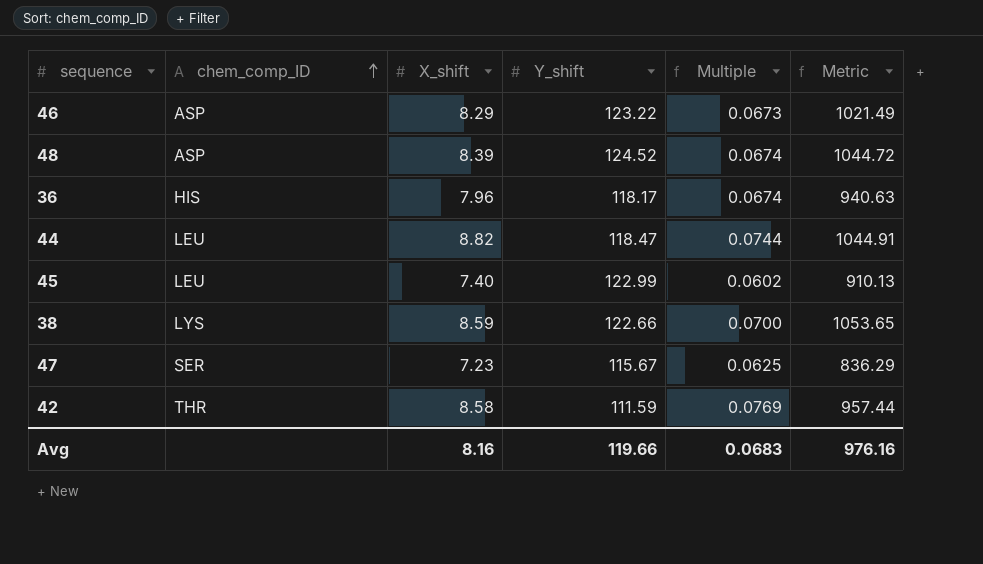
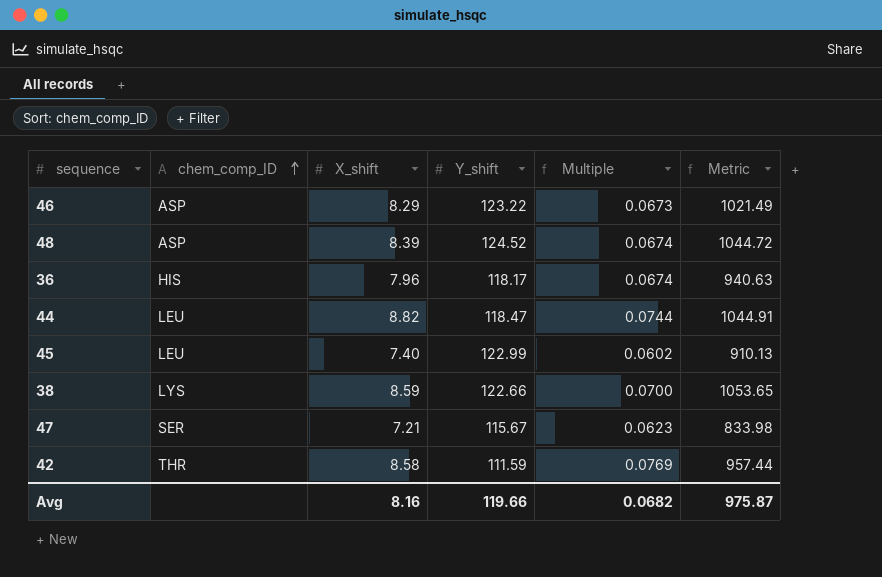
47 | X_shift: 7.23 -> 7.21
47 | Multiple: 0.0625 -> 0.0623
47 | Metric: 836.29 -> 833.98
Avg | Multiple: 0.0683 -> 0.0682
Avg | Metric: 976.16 -> 975.87

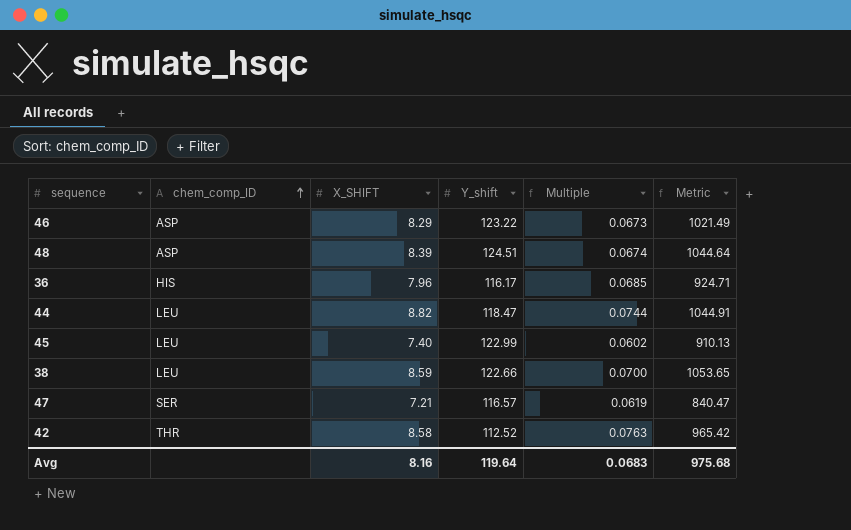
column name: X_shift -> X_SHIFT
48 | Y_shift: 124.52 -> 124.51
48 | Metric: 1044.72 -> 1044.64
36 | Y_shift: 118.17 -> 116.17
36 | Multiple: 0.0674 -> 0.0685
36 | Metric: 940.63 -> 924.71
38 | chem_comp_ID: LYS -> LEU
47 | Y_shift: 115.67 -> 116.57
47 | Multiple: 0.0623 -> 0.0619
47 | Metric: 833.98 -> 840.47
42 | Y_shift: 111.59 -> 112.52
42 | Multiple: 0.0769 -> 0.0763
42 | Metric: 957.44 -> 965.42
Avg | Y_shift: 119.66 -> 119.64
Avg | Multiple: 0.0682 -> 0.0683
Avg | Metric: 975.87 -> 975.68

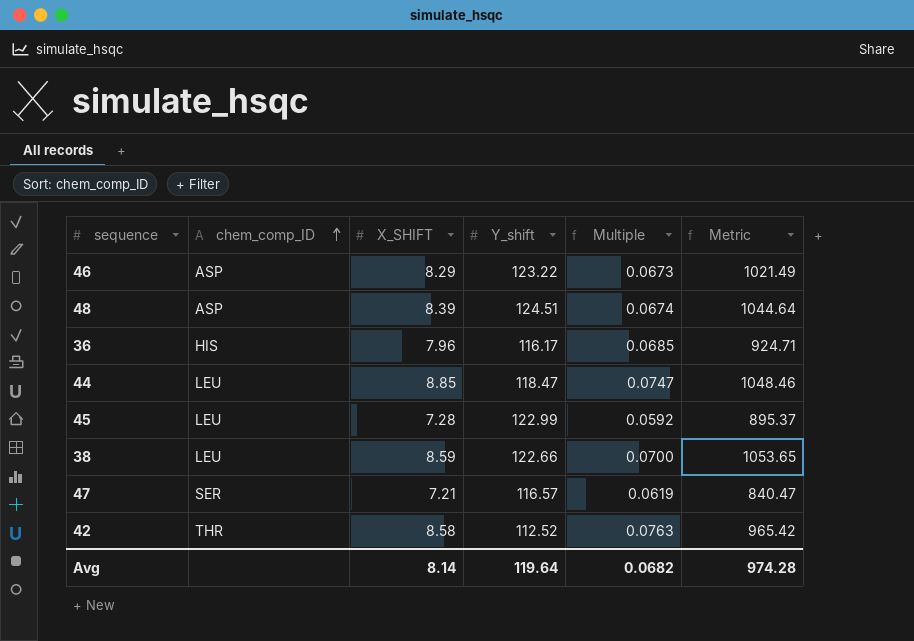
44 | X_SHIFT: 8.82 -> 8.85
44 | Multiple: 0.0744 -> 0.0747
44 | Metric: 1044.91 -> 1048.46
45 | X_SHIFT: 7.40 -> 7.28
45 | Multiple: 0.0602 -> 0.0592
45 | Metric: 910.13 -> 895.37
Avg | X_SHIFT: 8.16 -> 8.14
Avg | Multiple: 0.0683 -> 0.0682
Avg | Metric: 975.68 -> 974.28

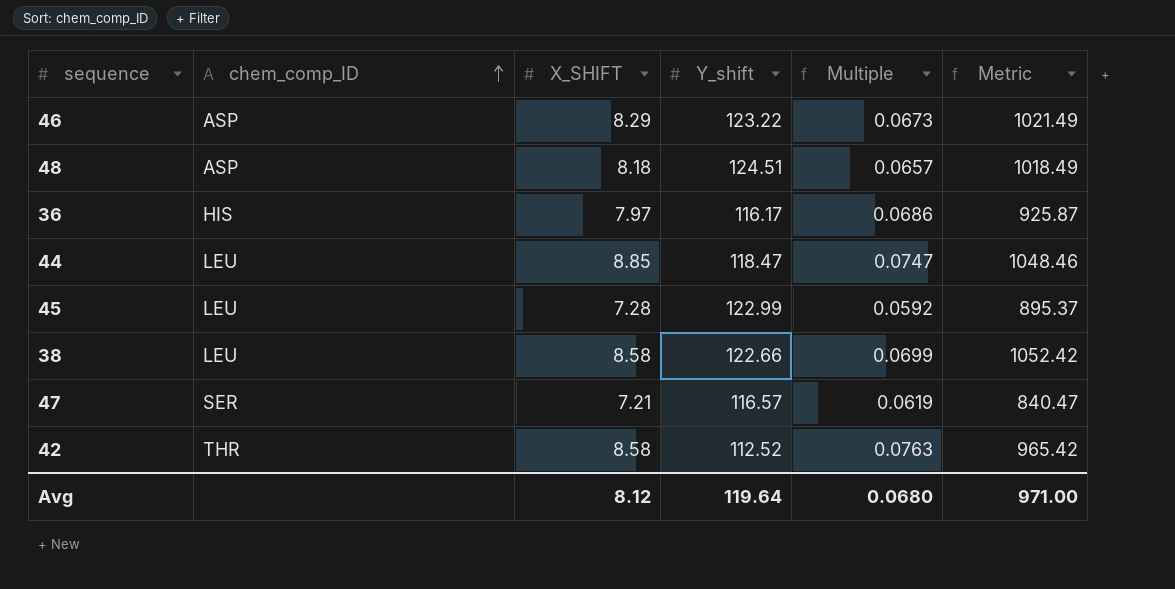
48 | X_SHIFT: 8.39 -> 8.18
48 | Multiple: 0.0674 -> 0.0657
48 | Metric: 1044.64 -> 1018.49
36 | X_SHIFT: 7.96 -> 7.97
36 | Multiple: 0.0685 -> 0.0686
36 | Metric: 924.71 -> 925.87
38 | X_SHIFT: 8.59 -> 8.58
38 | Multiple: 0.0700 -> 0.0699
38 | Metric: 1053.65 -> 1052.42
Avg | X_SHIFT: 8.14 -> 8.12
Avg | Multiple: 0.0682 -> 0.0680
Avg | Metric: 974.28 -> 971.00

